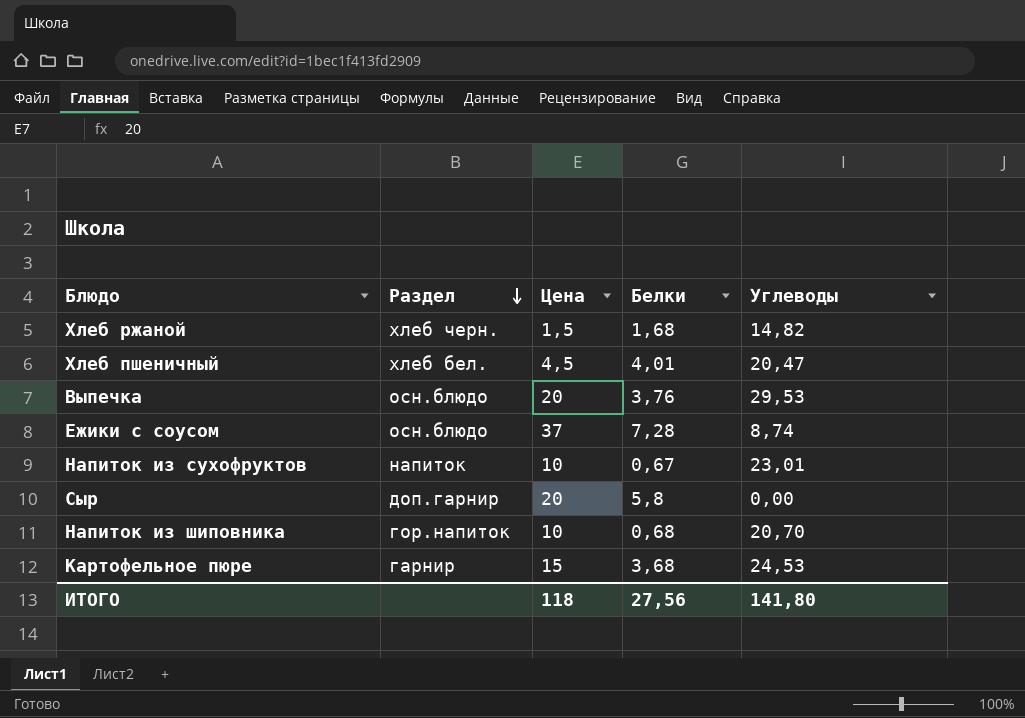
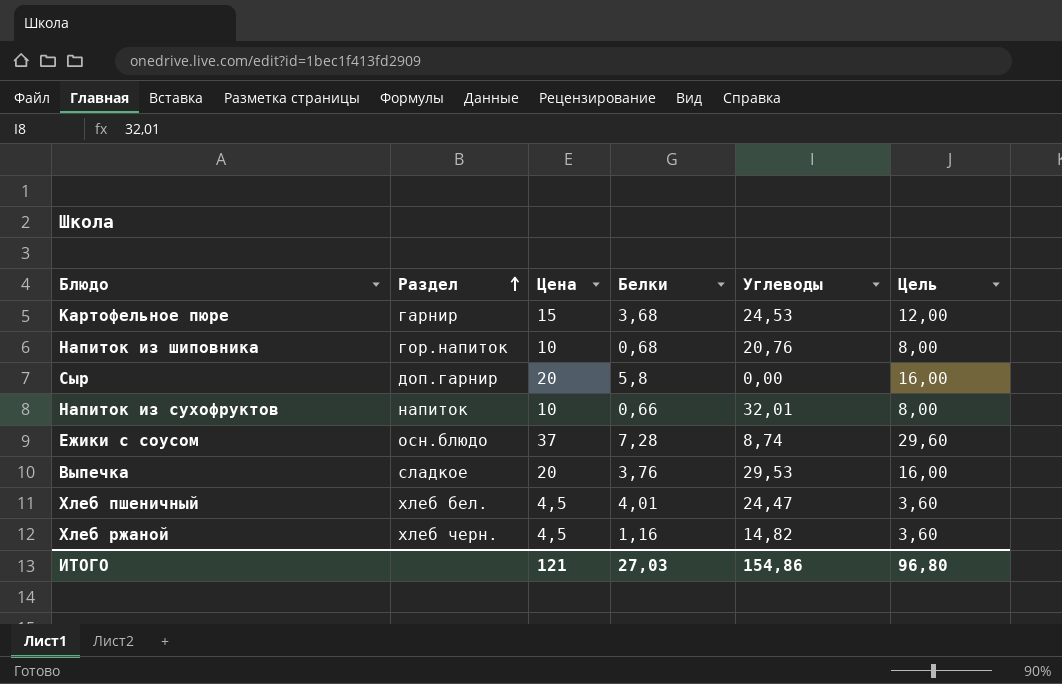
row order: Раздел descending -> Раздел ascending
column Цель | formula: none -> [Цена] * 0,8
Напиток из шиповника | Углеводы: 20,70 -> 20,76
Напиток из сухофруктов | Белки: 0,67 -> 0,66
Напиток из сухофруктов | Углеводы: 23,01 -> 32,01
Выпечка | Раздел: осн.блюдо -> сладкое
Хлеб пшеничный | Углеводы: 20,47 -> 24,47
Хлеб ржаной | Цена: 1,5 -> 4,5
Хлеб ржаной | Белки: 1,68 -> 1,16
ИТОГО | Цена: 118 -> 121
ИТОГО | Белки: 27,56 -> 27,03
ИТОГО | Углеводы: 141,80 -> 154,86

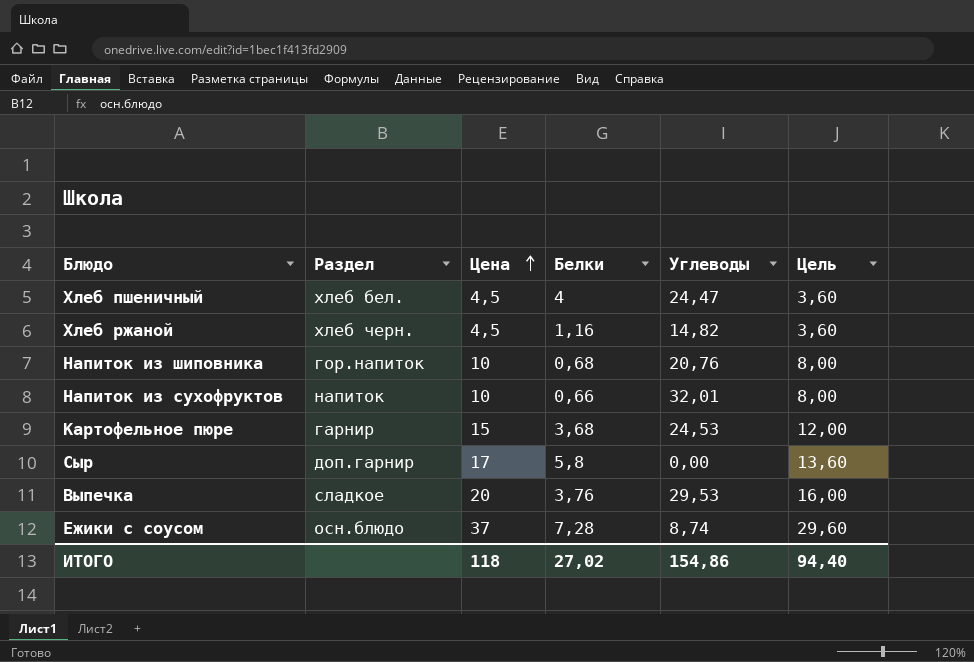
row order: Раздел ascending -> Цена ascending
Хлеб пшеничный | Белки: 4,01 -> 4
Сыр | Цена: 20 -> 17
Сыр | Цель: 16,00 -> 13,60
ИТОГО | Цена: 121 -> 118
ИТОГО | Белки: 27,03 -> 27,02
ИТОГО | Цель: 96,80 -> 94,40

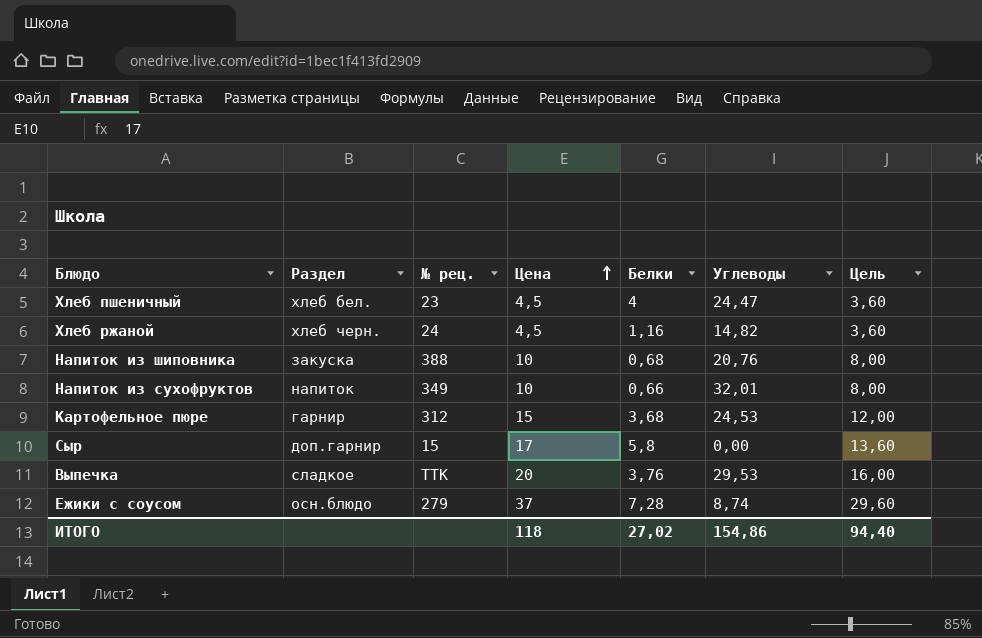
column № рец. | position: none -> 3
Напиток из шиповника | Раздел: гор.напиток -> закуска

